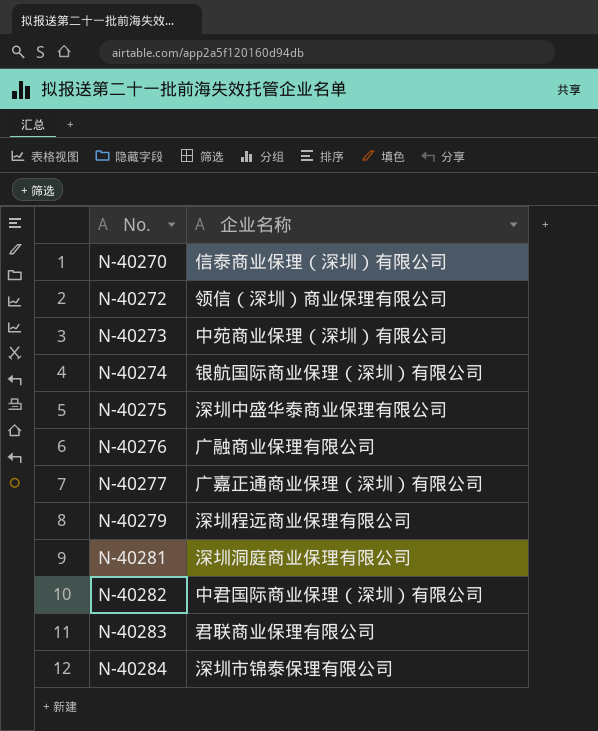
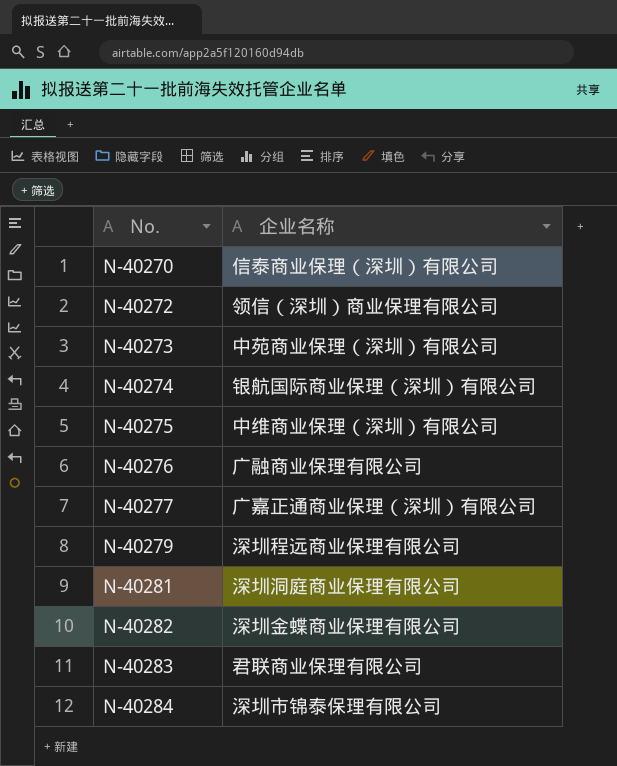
N-40275 | 企业名称: 深圳中盛华泰商业保理有限公司 -> 中维商业保理（深圳）有限公司
N-40282 | 企业名称: 中君国际商业保理（深圳）有限公司 -> 深圳金蝶商业保理有限公司

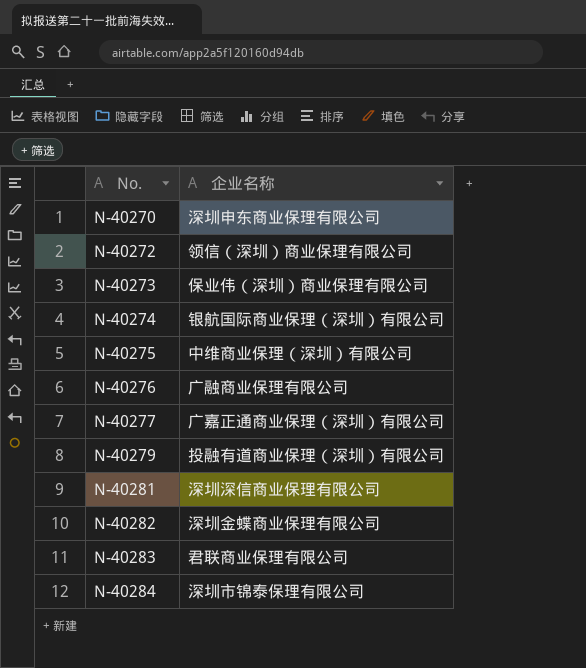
N-40270 | 企业名称: 信泰商业保理（深圳）有限公司 -> 深圳申东商业保理有限公司
N-40273 | 企业名称: 中苑商业保理（深圳）有限公司 -> 保业伟（深圳）商业保理有限公司
N-40279 | 企业名称: 深圳程远商业保理有限公司 -> 投融有道商业保理（深圳）有限公司
N-40281 | 企业名称: 深圳洞庭商业保理有限公司 -> 深圳深信商业保理有限公司

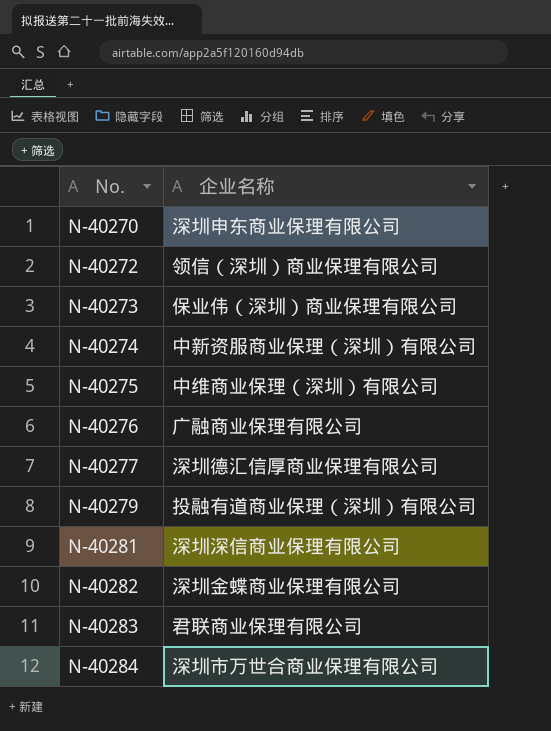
N-40274 | 企业名称: 银航国际商业保理（深圳）有限公司 -> 中新资服商业保理（深圳）有限公司
N-40277 | 企业名称: 广嘉正通商业保理（深圳）有限公司 -> 深圳德汇信厚商业保理有限公司
N-40284 | 企业名称: 深圳市锦泰保理有限公司 -> 深圳市万世合商业保理有限公司

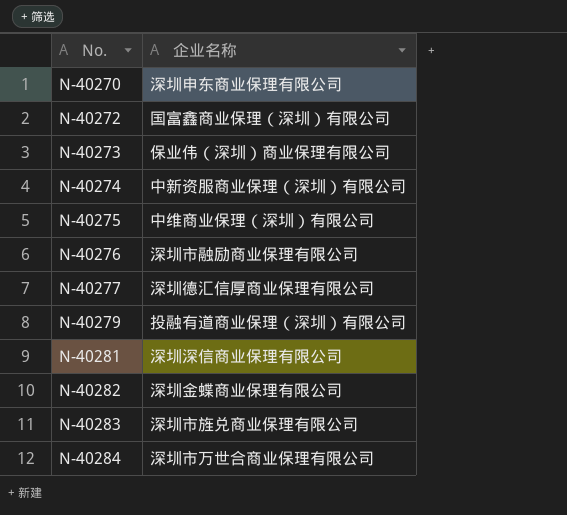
N-40272 | 企业名称: 领信（深圳）商业保理有限公司 -> 国富鑫商业保理（深圳）有限公司
N-40276 | 企业名称: 广融商业保理有限公司 -> 深圳市融励商业保理有限公司
N-40283 | 企业名称: 君联商业保理有限公司 -> 深圳市旌兑商业保理有限公司

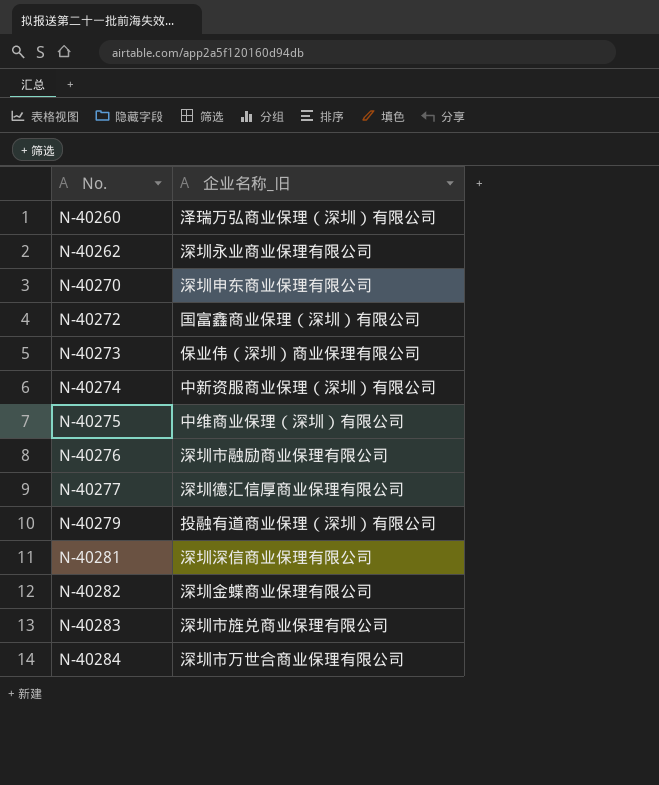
column name: 企业名称 -> 企业名称_旧
row N-40260: none -> 泽瑞万弘商业保理（深圳）有限公司
row N-40262: none -> 深圳永业商业保理有限公司

